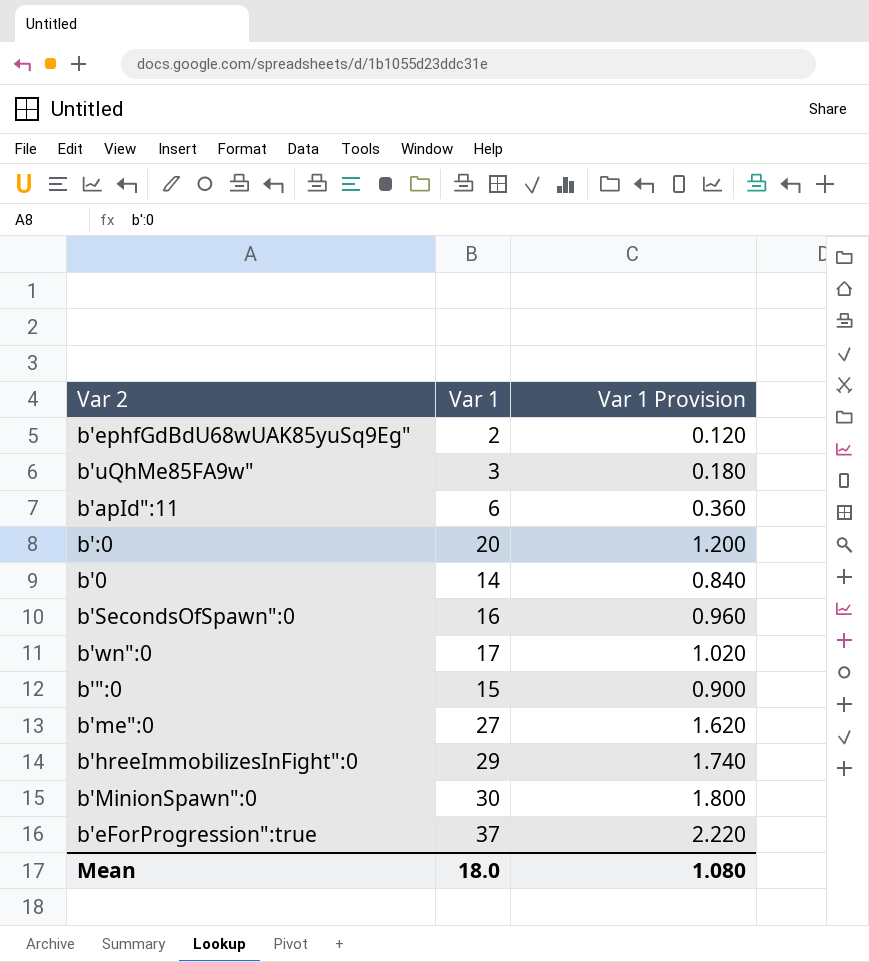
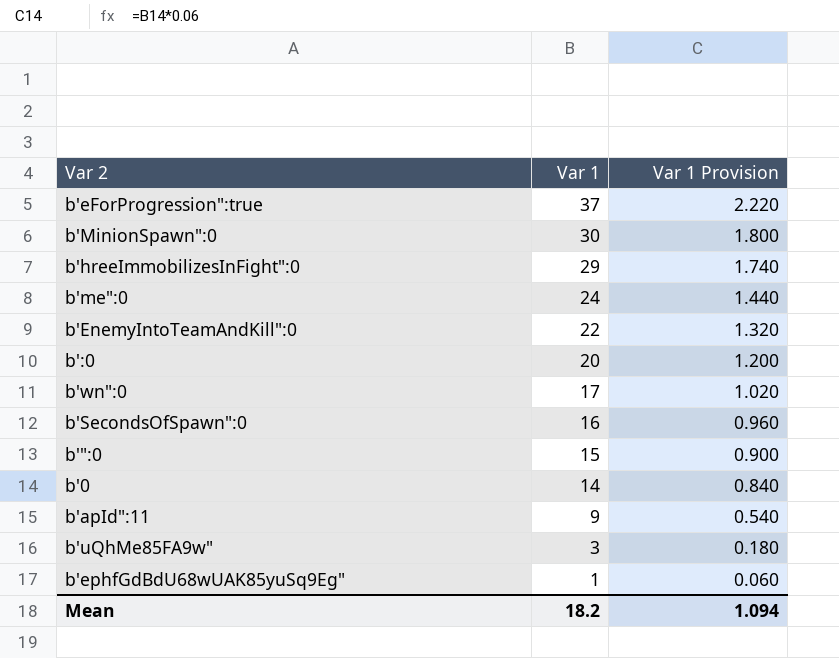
row order: none -> Var 1 descending
b'me":0 | Var 1: 27 -> 24
b'me":0 | Var 1 Provision: 1.620 -> 1.440
row b'EnemyIntoTeamAndKill":0: none -> 22 | 1.320
b'apId":11 | Var 1: 6 -> 9
b'apId":11 | Var 1 Provision: 0.360 -> 0.540
b'ephfGdBdU68wUAK85yuSq9Eg" | Var 1: 2 -> 1
b'ephfGdBdU68wUAK85yuSq9Eg" | Var 1 Provision: 0.120 -> 0.060
Mean | Var 1: 18.0 -> 18.2
Mean | Var 1 Provision: 1.080 -> 1.094

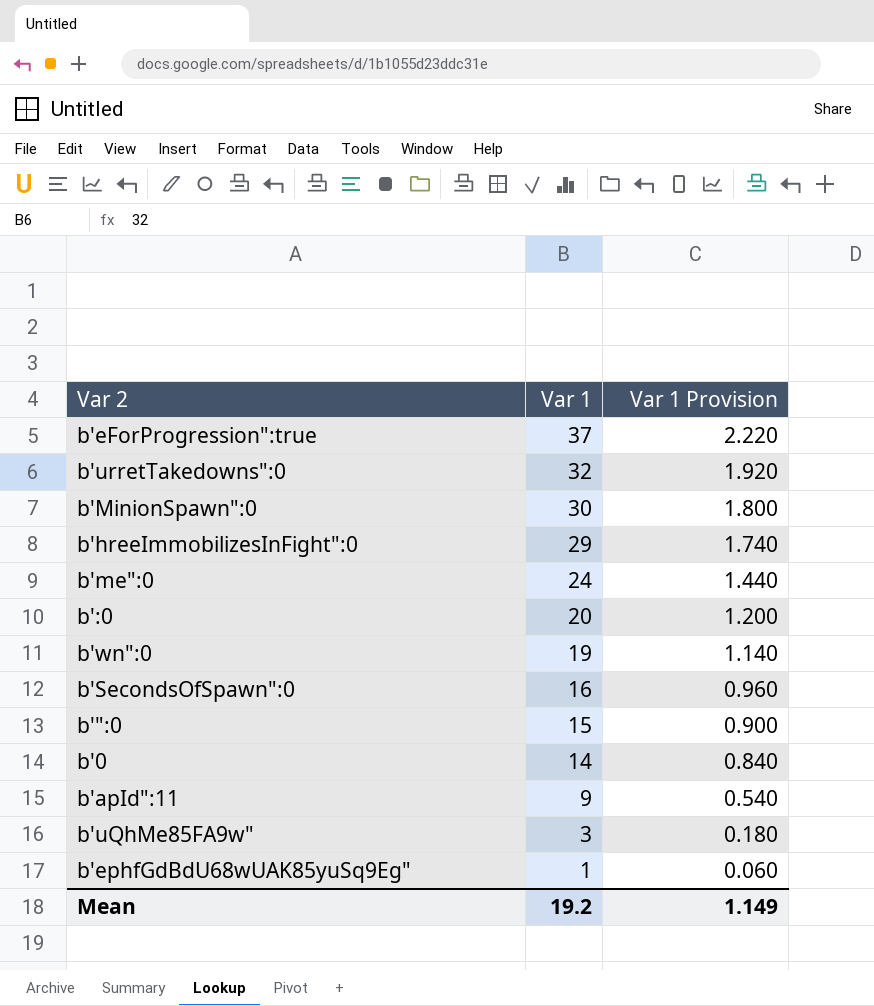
row b'EnemyIntoTeamAndKill":0: 22 | 1.320 -> none
row b'urretTakedowns":0: none -> 32 | 1.920
b'wn":0 | Var 1: 17 -> 19
b'wn":0 | Var 1 Provision: 1.020 -> 1.140
Mean | Var 1: 18.2 -> 19.2
Mean | Var 1 Provision: 1.094 -> 1.149

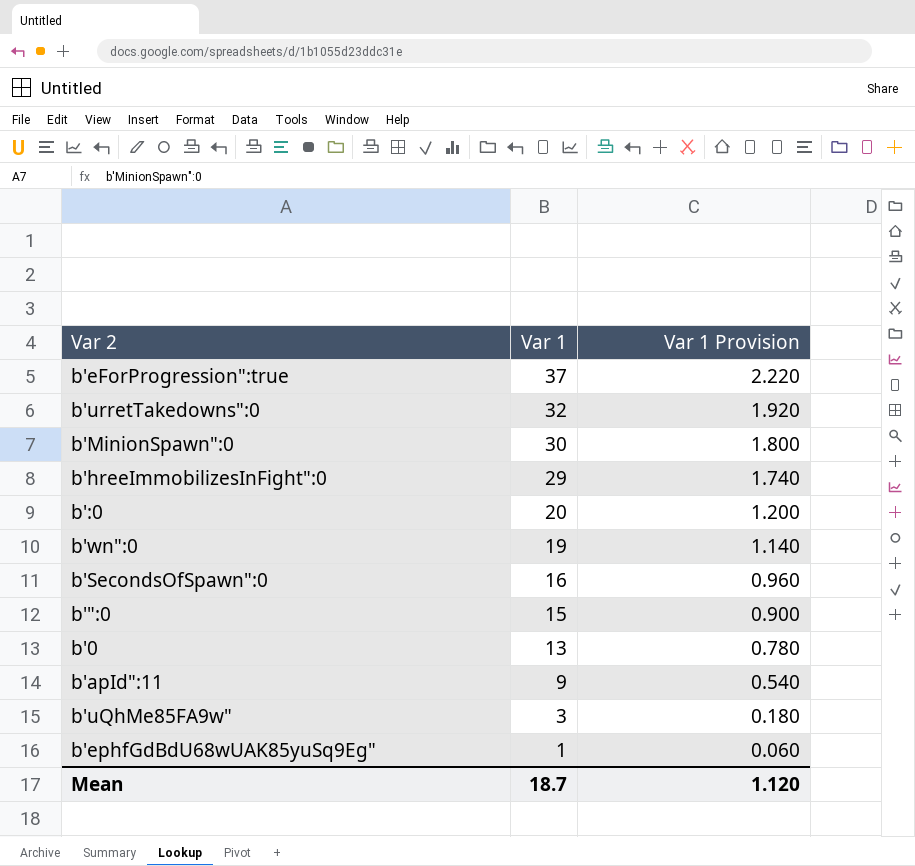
row b'me":0: 24 | 1.440 -> none
b'0 | Var 1: 14 -> 13
b'0 | Var 1 Provision: 0.840 -> 0.780
Mean | Var 1: 19.2 -> 18.7
Mean | Var 1 Provision: 1.149 -> 1.120

